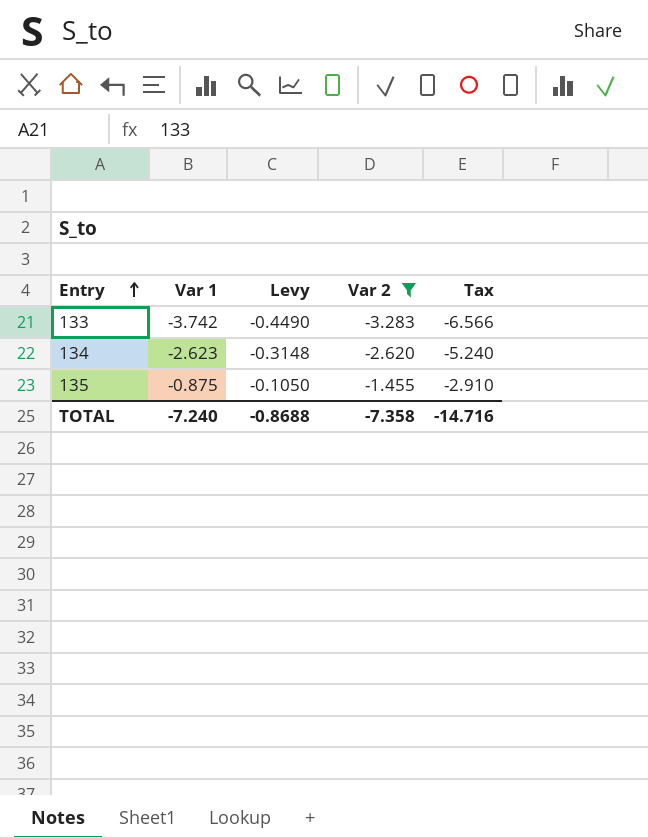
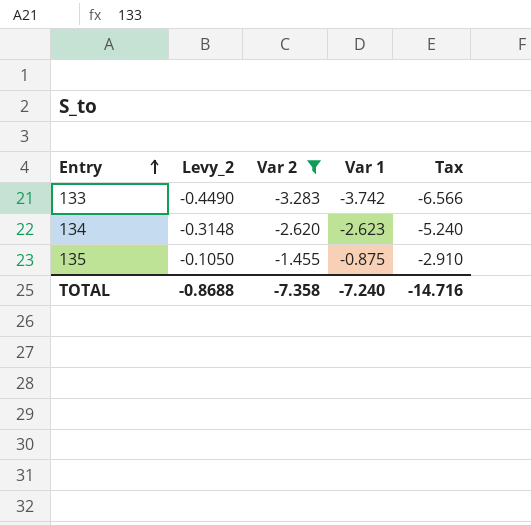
column name: Levy -> Levy_2
column Var 1 | position: 2 -> 4

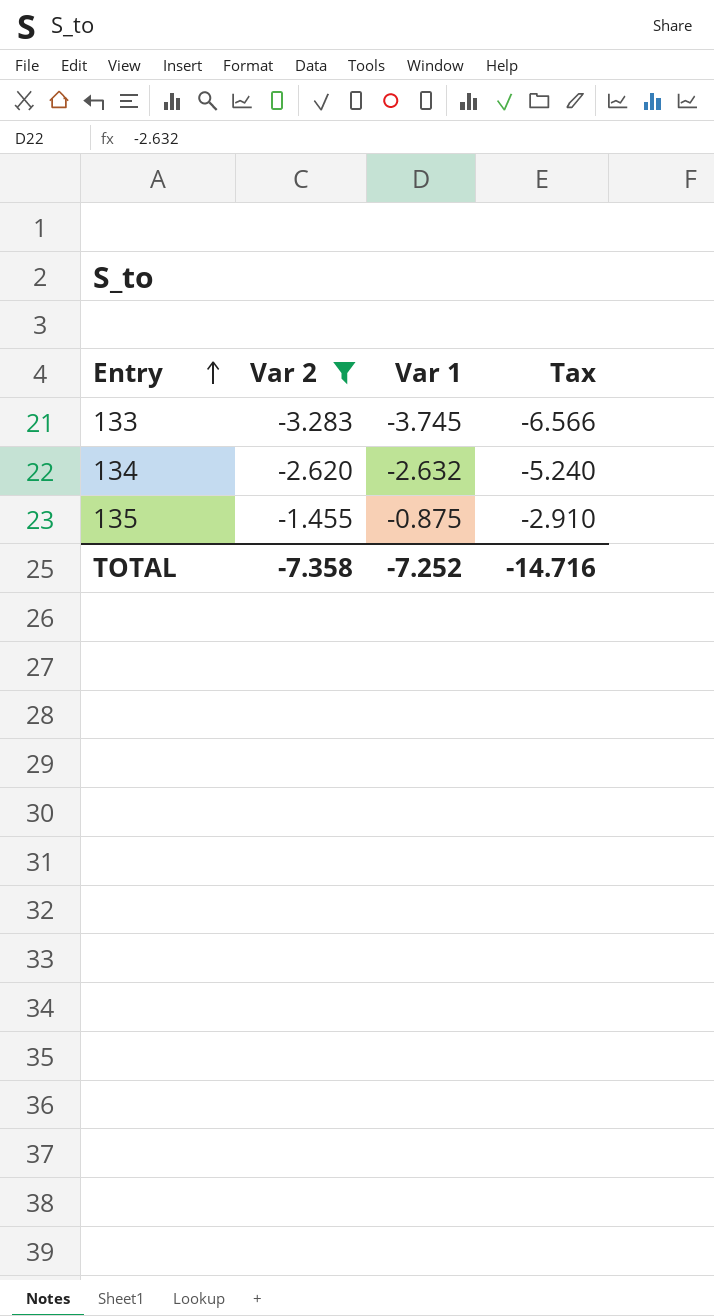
column Levy_2 | formula: [Var 1] * 0.12 -> none
133 | Var 1: -3.742 -> -3.745
134 | Var 1: -2.623 -> -2.632
TOTAL | Var 1: -7.240 -> -7.252

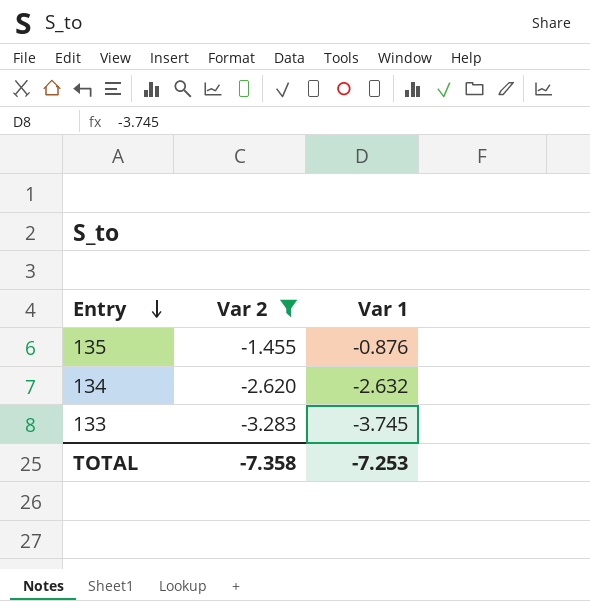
row order: Entry ascending -> Entry descending
column Tax | formula: [Var 2] * 2 -> none
135 | Var 1: -0.875 -> -0.876
TOTAL | Var 1: -7.252 -> -7.253

